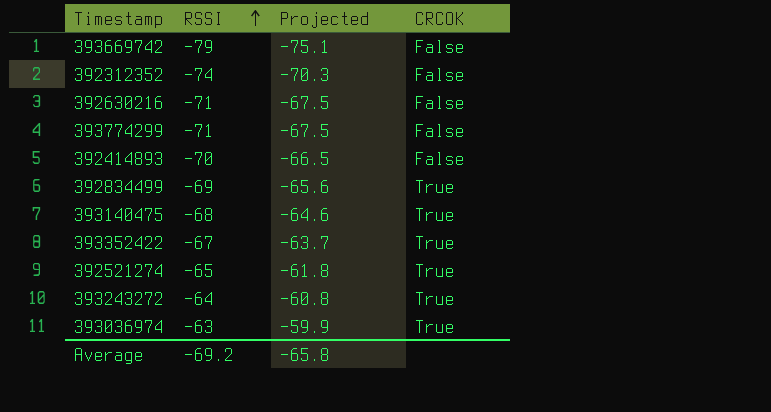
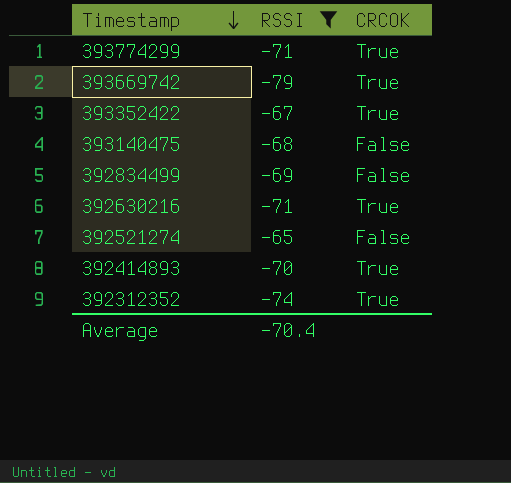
filter: none -> RSSI <= -65
row order: RSSI ascending -> Timestamp descending
column Projected | formula: [RSSI] * 0.95 -> none
393774299 | CRCOK: False -> True
393669742 | CRCOK: False -> True
393140475 | CRCOK: True -> False
392834499 | CRCOK: True -> False
392630216 | CRCOK: False -> True
392521274 | CRCOK: True -> False
392414893 | CRCOK: False -> True
392312352 | CRCOK: False -> True
Average | RSSI: -69.2 -> -70.4

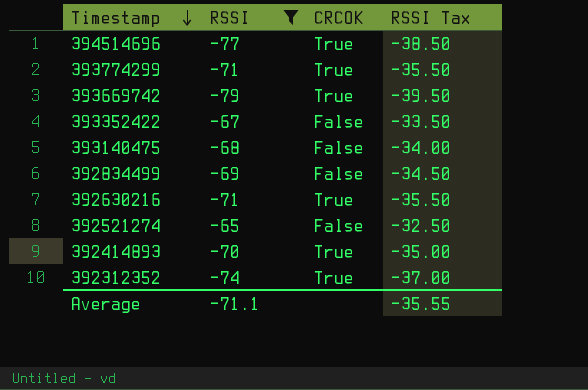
column RSSI Tax | formula: none -> [RSSI] * 0.5
row 394514696: none -> -77 | True | -38.50
393352422 | CRCOK: True -> False
Average | RSSI: -70.4 -> -71.1

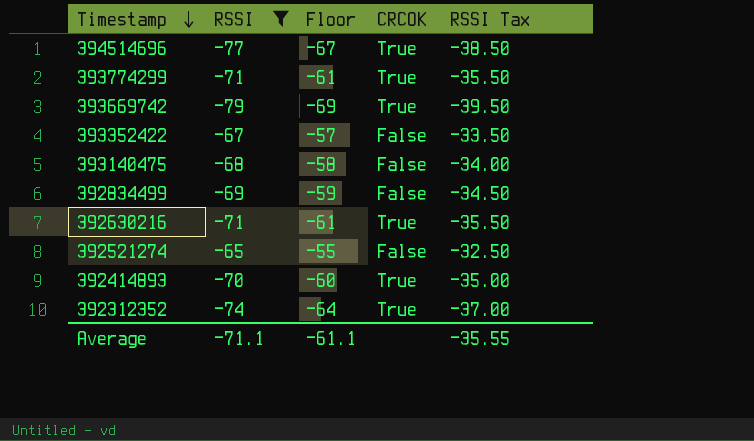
column Floor | formula: none -> [RSSI] + 10

